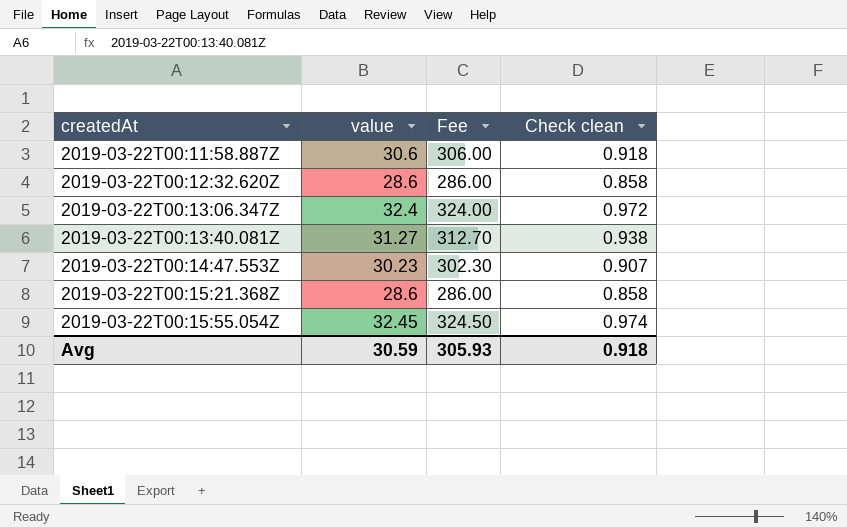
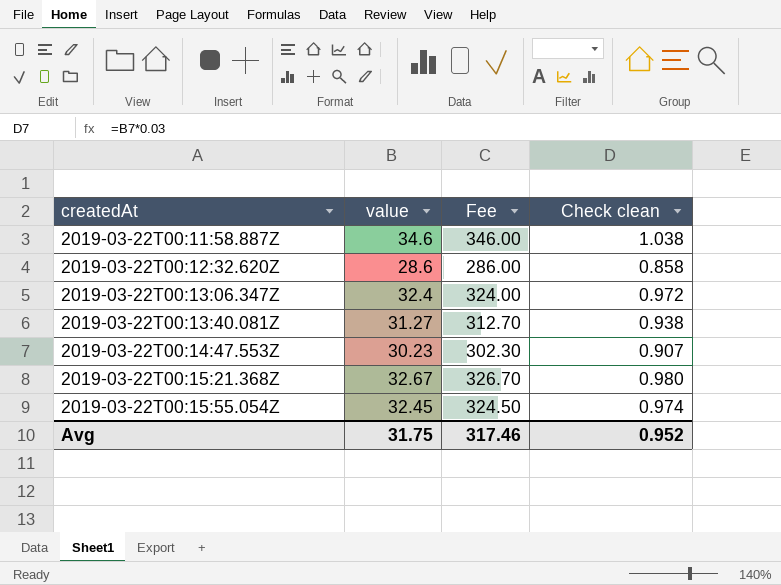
2019-03-22T00:11:58.887Z | value: 30.6 -> 34.6
2019-03-22T00:11:58.887Z | Fee: 306.00 -> 346.00
2019-03-22T00:11:58.887Z | Check clean: 0.918 -> 1.038
2019-03-22T00:15:21.368Z | value: 28.6 -> 32.67
2019-03-22T00:15:21.368Z | Fee: 286.00 -> 326.70
2019-03-22T00:15:21.368Z | Check clean: 0.858 -> 0.980
Avg | value: 30.59 -> 31.75
Avg | Fee: 305.93 -> 317.46
Avg | Check clean: 0.918 -> 0.952

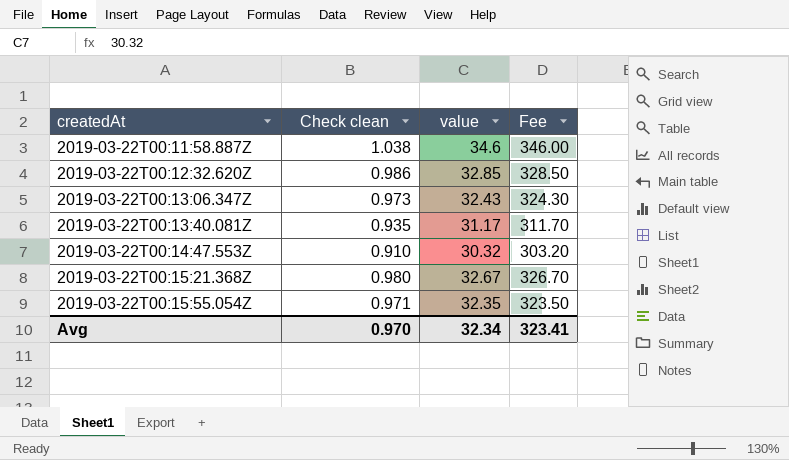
column Check clean | position: 4 -> 2
2019-03-22T00:12:32.620Z | Check clean: 0.858 -> 0.986
2019-03-22T00:12:32.620Z | value: 28.6 -> 32.85
2019-03-22T00:12:32.620Z | Fee: 286.00 -> 328.50
2019-03-22T00:13:06.347Z | Check clean: 0.972 -> 0.973
2019-03-22T00:13:06.347Z | value: 32.4 -> 32.43
2019-03-22T00:13:06.347Z | Fee: 324.00 -> 324.30
2019-03-22T00:13:40.081Z | Check clean: 0.938 -> 0.935
2019-03-22T00:13:40.081Z | value: 31.27 -> 31.17
2019-03-22T00:13:40.081Z | Fee: 312.70 -> 311.70
2019-03-22T00:14:47.553Z | Check clean: 0.907 -> 0.910
2019-03-22T00:14:47.553Z | value: 30.23 -> 30.32
2019-03-22T00:14:47.553Z | Fee: 302.30 -> 303.20
2019-03-22T00:15:55.054Z | Check clean: 0.974 -> 0.971
2019-03-22T00:15:55.054Z | value: 32.45 -> 32.35
2019-03-22T00:15:55.054Z | Fee: 324.50 -> 323.50
Avg | Check clean: 0.952 -> 0.970
Avg | value: 31.75 -> 32.34
Avg | Fee: 317.46 -> 323.41

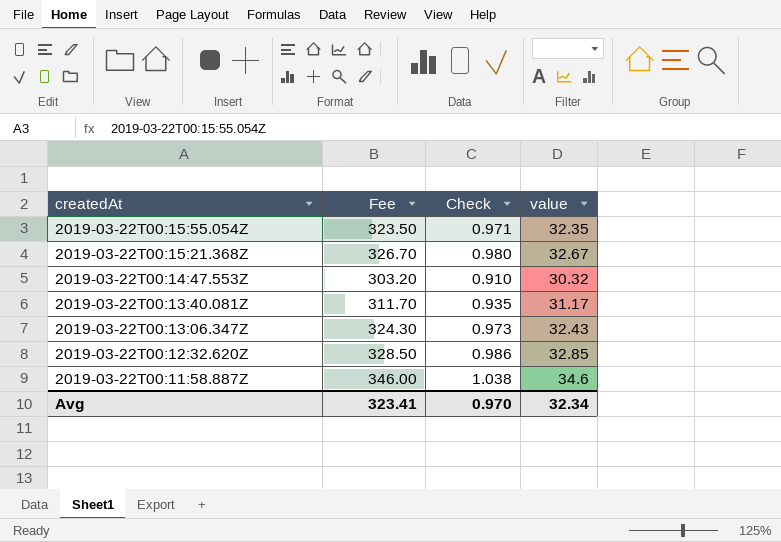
row order: createdAt ascending -> createdAt descending
column Fee | position: 4 -> 2
column name: Check clean -> Check

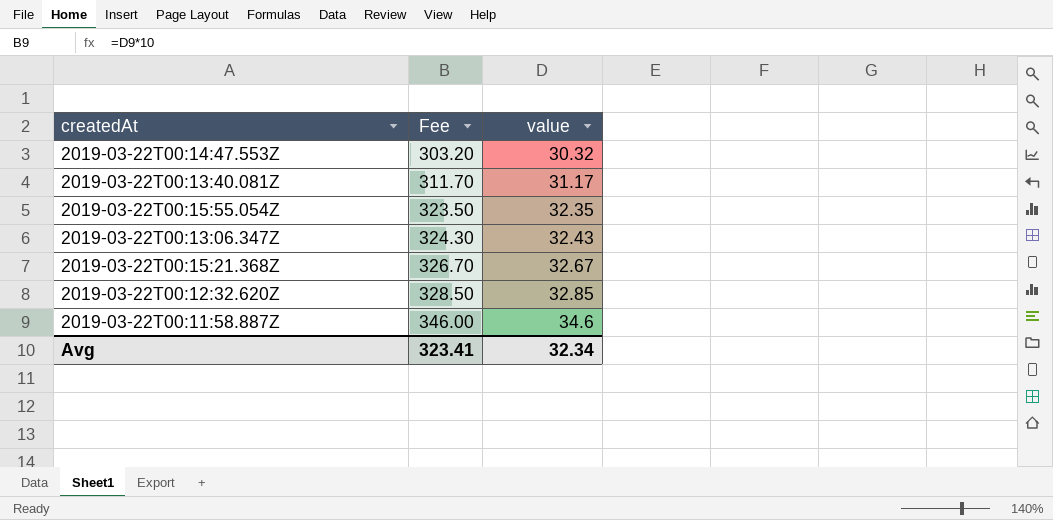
row order: createdAt descending -> Fee ascending
column Check | formula: [value] * 0.03 -> none

